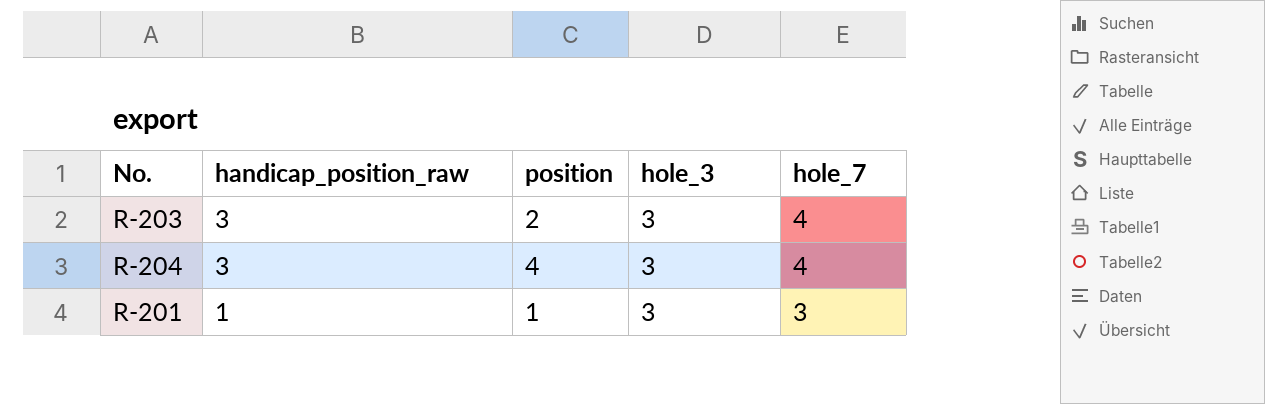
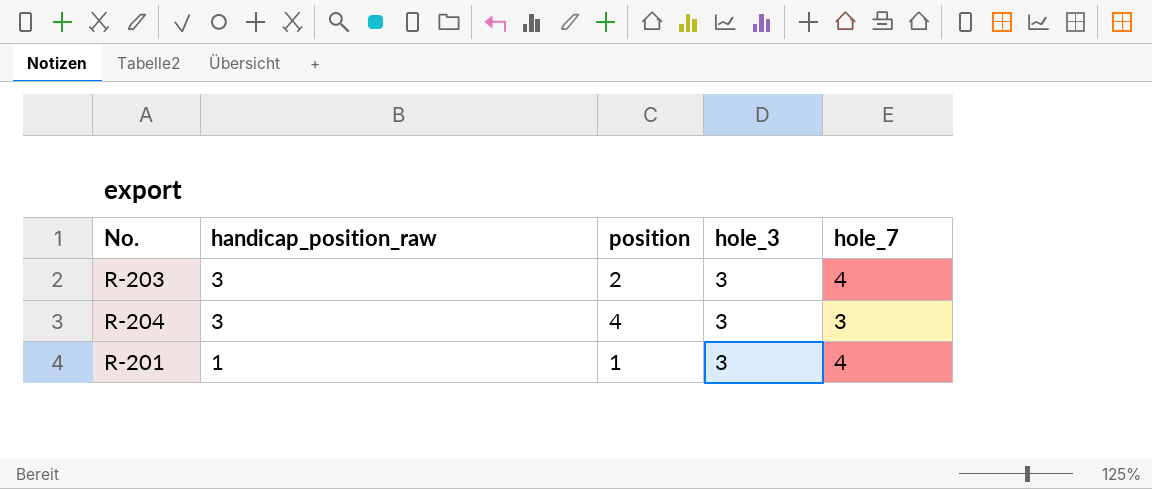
R-204 | hole_7: 4 -> 3
R-201 | hole_7: 3 -> 4

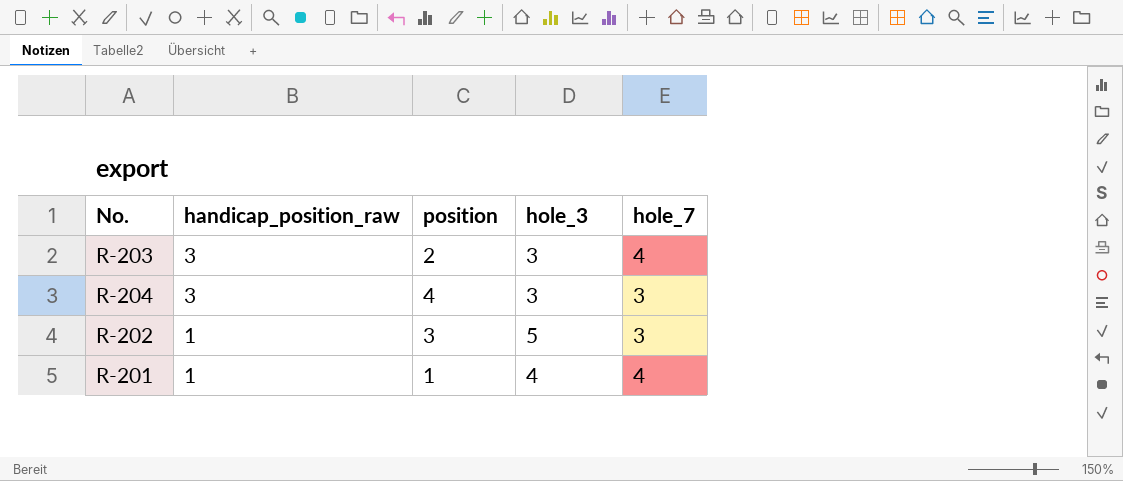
row R-202: none -> 1 | 3 | 5 | 3
R-201 | hole_3: 3 -> 4

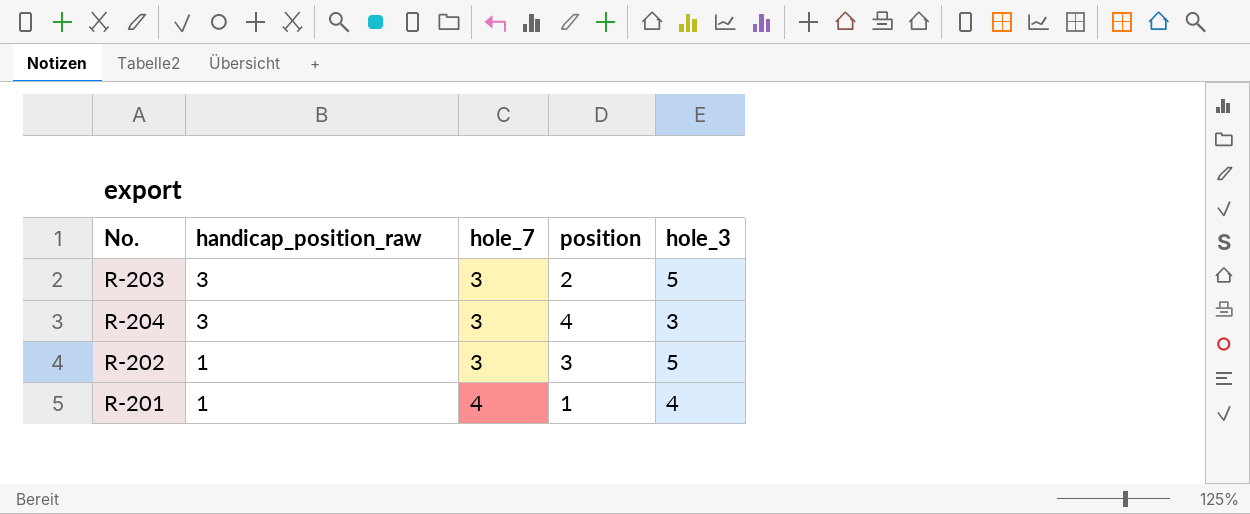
column hole_7 | position: 5 -> 3
R-203 | hole_7: 4 -> 3
R-203 | hole_3: 3 -> 5

